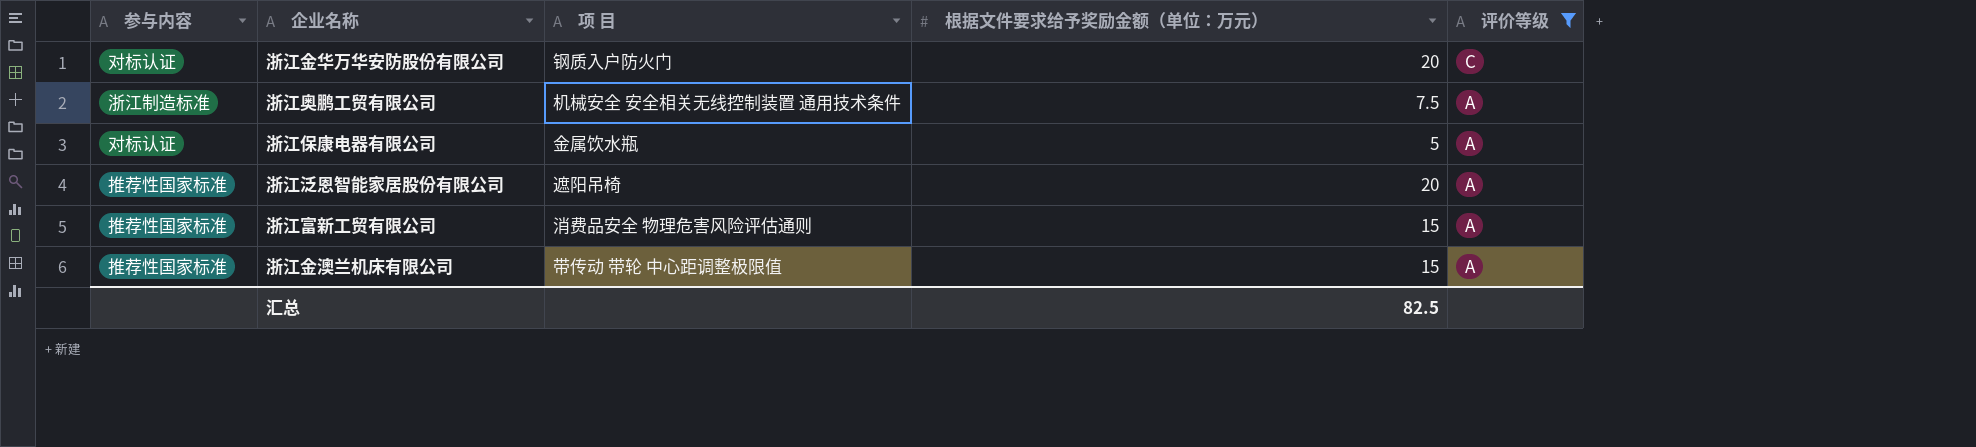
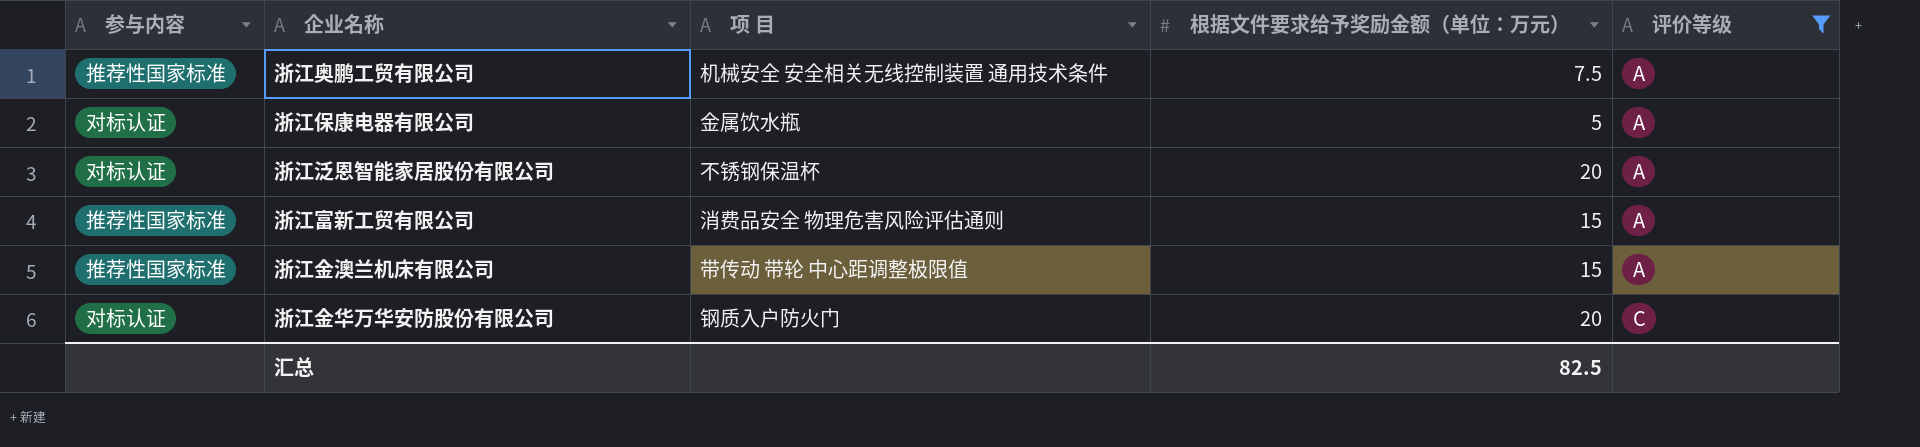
row order: 评价等级 descending -> 评价等级 ascending
浙江奥鹏工贸有限公司 | 参与内容: 浙江制造标准 -> 推荐性国家标准
浙江泛恩智能家居股份有限公司 | 参与内容: 推荐性国家标准 -> 对标认证
浙江泛恩智能家居股份有限公司 | 项 目: 遮阳吊椅 -> 不锈钢保温杯

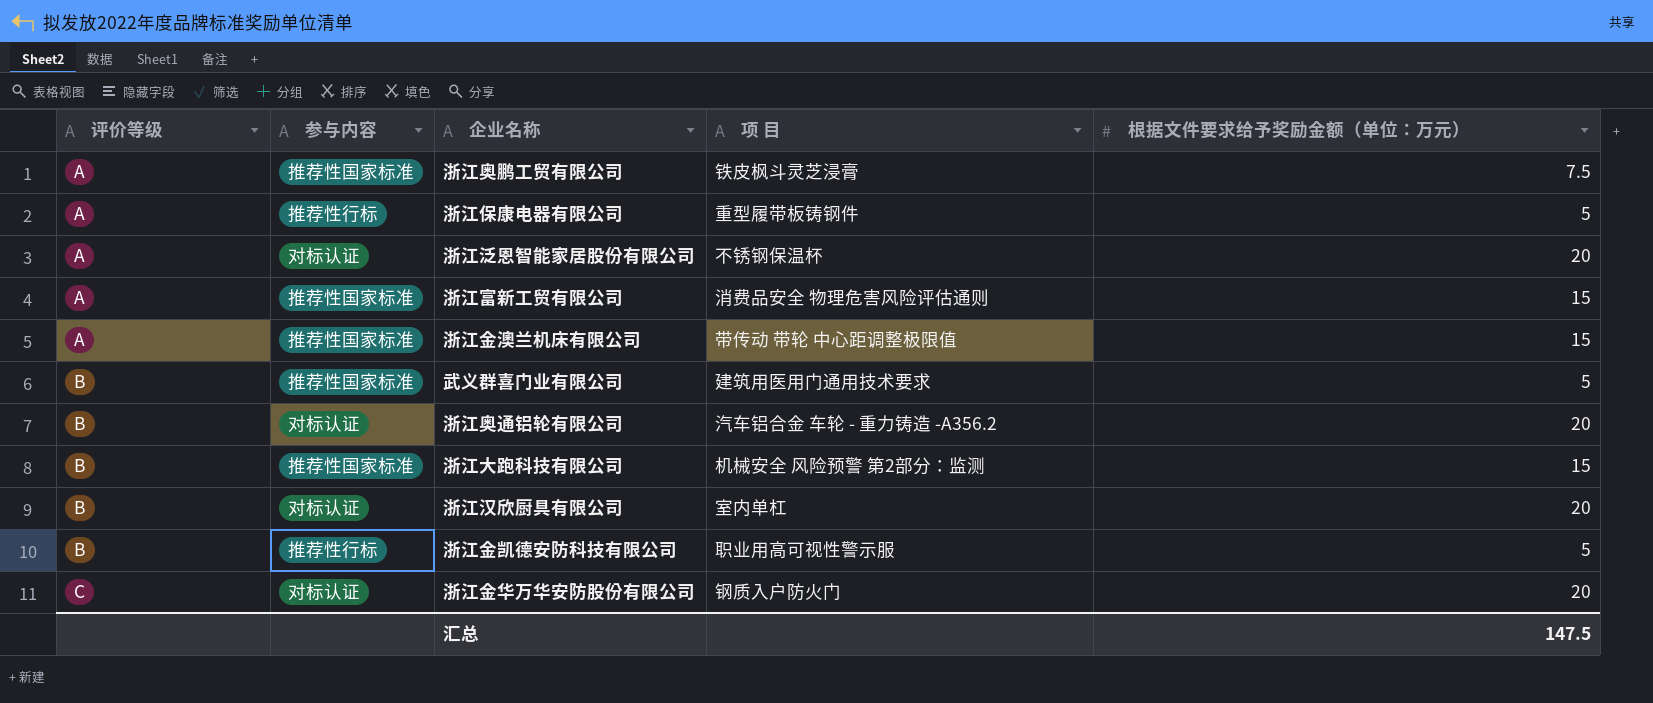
filter: 评价等级 != B -> none
column 评价等级 | position: 5 -> 1
浙江奥鹏工贸有限公司 | 项 目: 机械安全 安全相关无线控制装置 通用技术条件 -> 铁皮枫斗灵芝浸膏
浙江保康电器有限公司 | 参与内容: 对标认证 -> 推荐性行标
浙江保康电器有限公司 | 项 目: 金属饮水瓶 -> 重型履带板铸钢件
汇总 | 根据文件要求给予奖励金额（单位：万元）: 82.5 -> 147.5

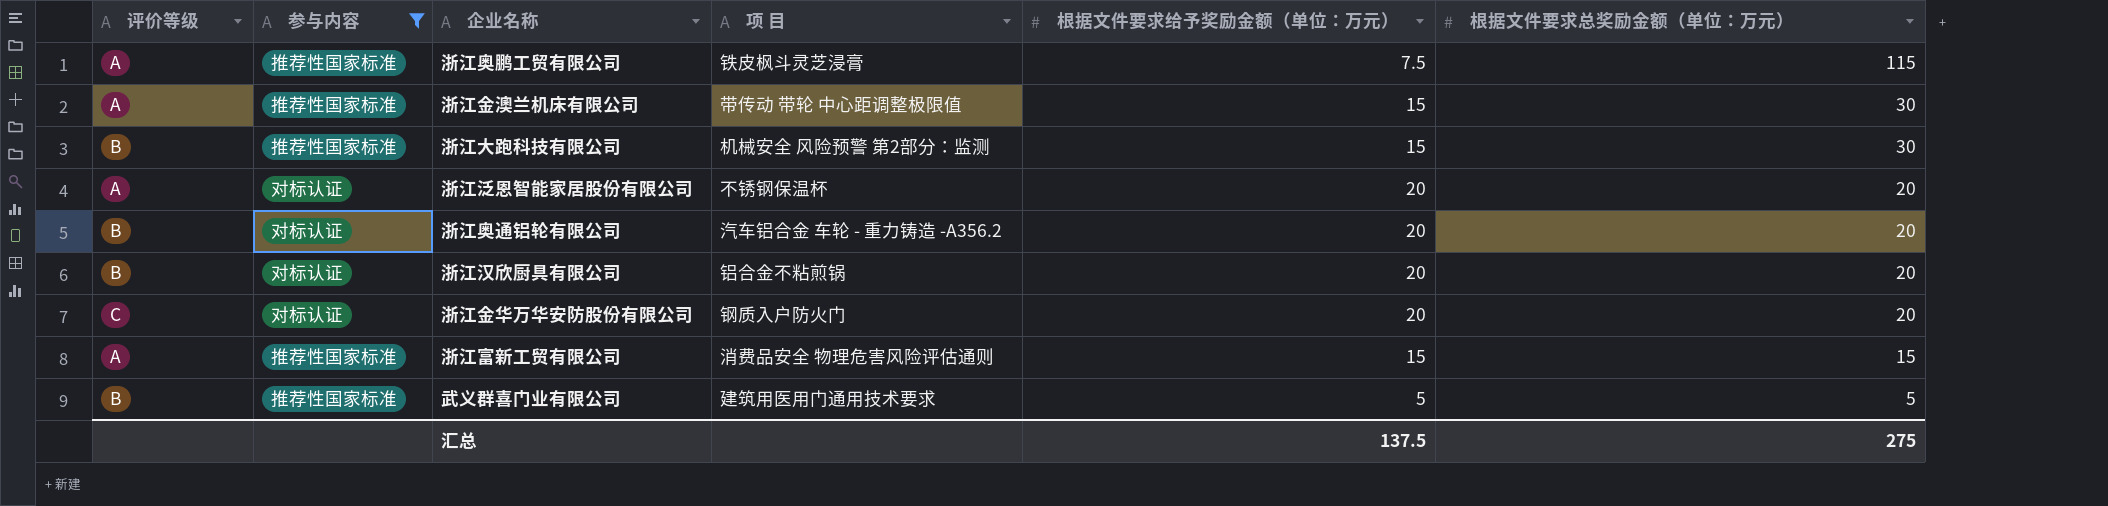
filter: none -> 参与内容 != 推荐性行标
row order: 评价等级 ascending -> 根据文件要求总奖励金额（单位：万元） descending
column 根据文件要求总奖励金额（单位：万元） | position: none -> 6
浙江汉欣厨具有限公司 | 项 目: 室内单杠 -> 铝合金不粘煎锅
汇总 | 根据文件要求给予奖励金额（单位：万元）: 147.5 -> 137.5

